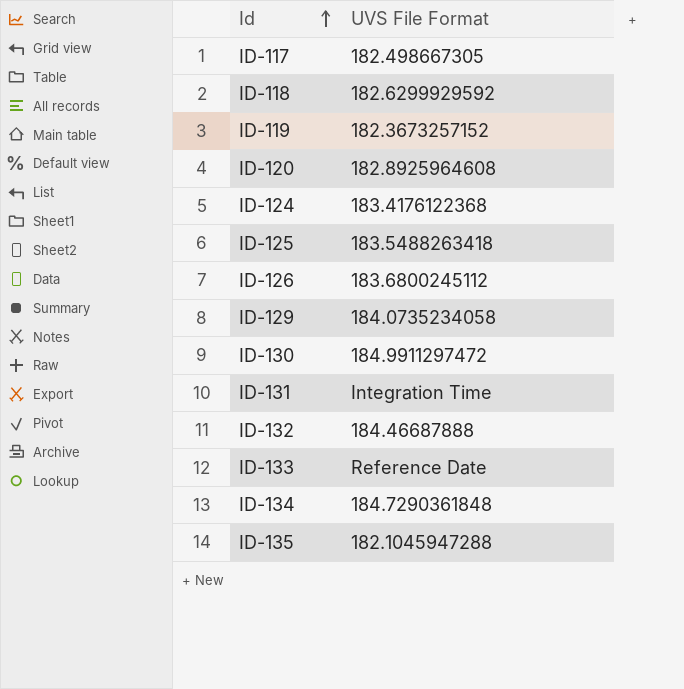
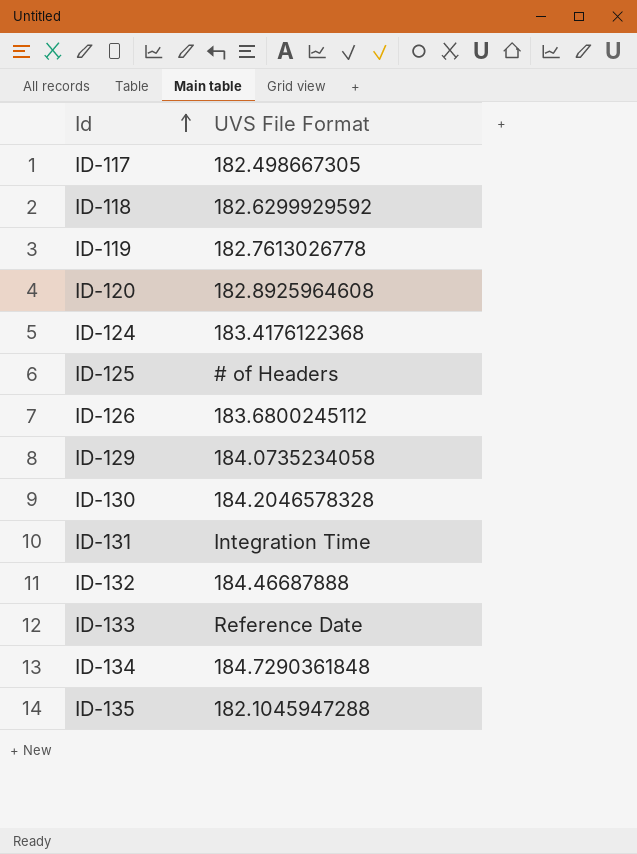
ID-119 | UVS File Format: 182.3673257152 -> 182.7613026778
ID-125 | UVS File Format: 183.5488263418 -> # of Headers
ID-130 | UVS File Format: 184.9911297472 -> 184.2046578328

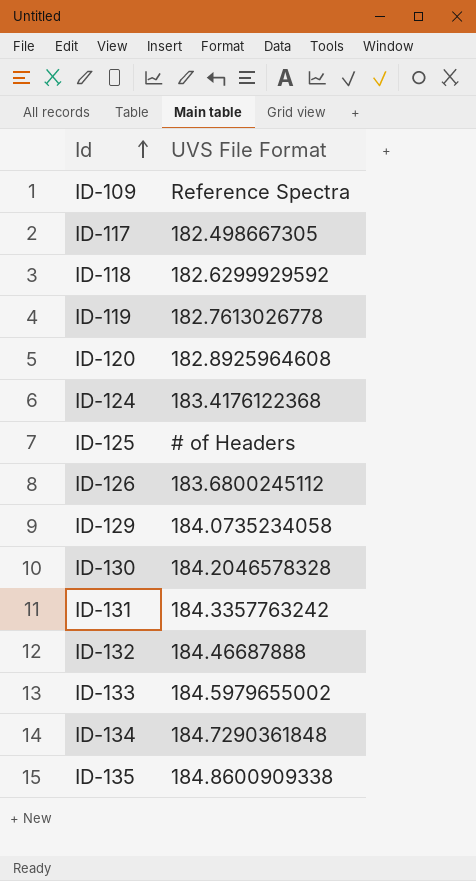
row ID-109: none -> Reference Spectra
ID-131 | UVS File Format: Integration Time -> 184.3357763242
ID-133 | UVS File Format: Reference Date -> 184.5979655002
ID-135 | UVS File Format: 182.1045947288 -> 184.8600909338

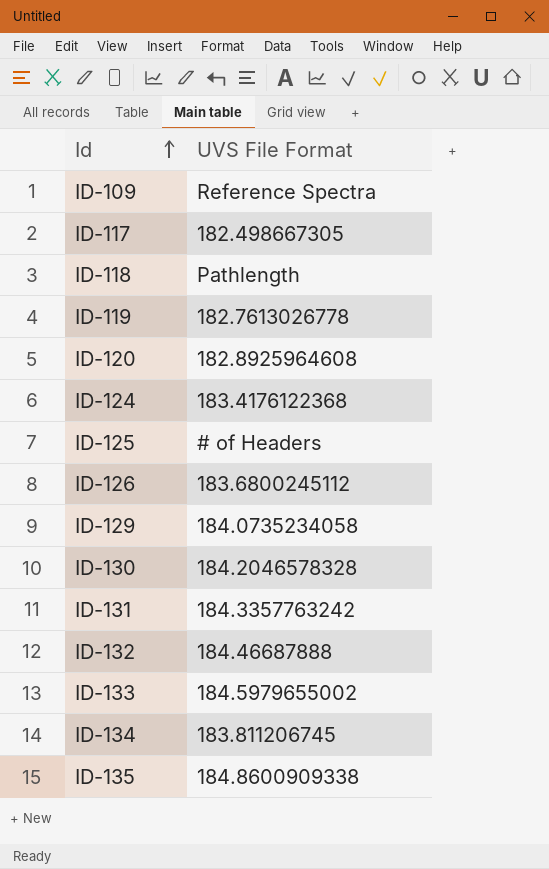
ID-118 | UVS File Format: 182.6299929592 -> Pathlength
ID-134 | UVS File Format: 184.7290361848 -> 183.811206745

